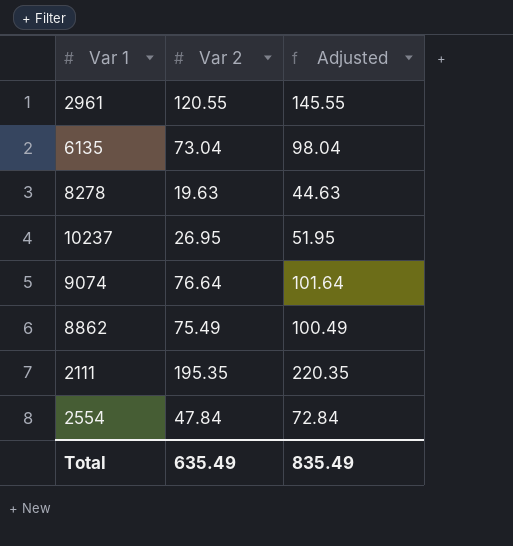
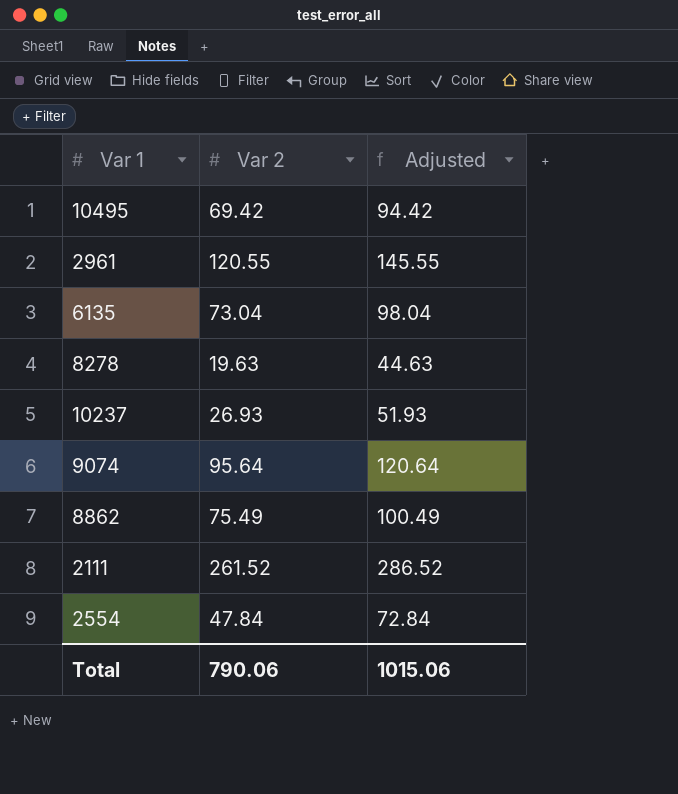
row 10495: none -> 69.42 | 94.42
10237 | Var 2: 26.95 -> 26.93
10237 | Adjusted: 51.95 -> 51.93
9074 | Var 2: 76.64 -> 95.64
9074 | Adjusted: 101.64 -> 120.64
2111 | Var 2: 195.35 -> 261.52
2111 | Adjusted: 220.35 -> 286.52
Total | Var 2: 635.49 -> 790.06
Total | Adjusted: 835.49 -> 1015.06

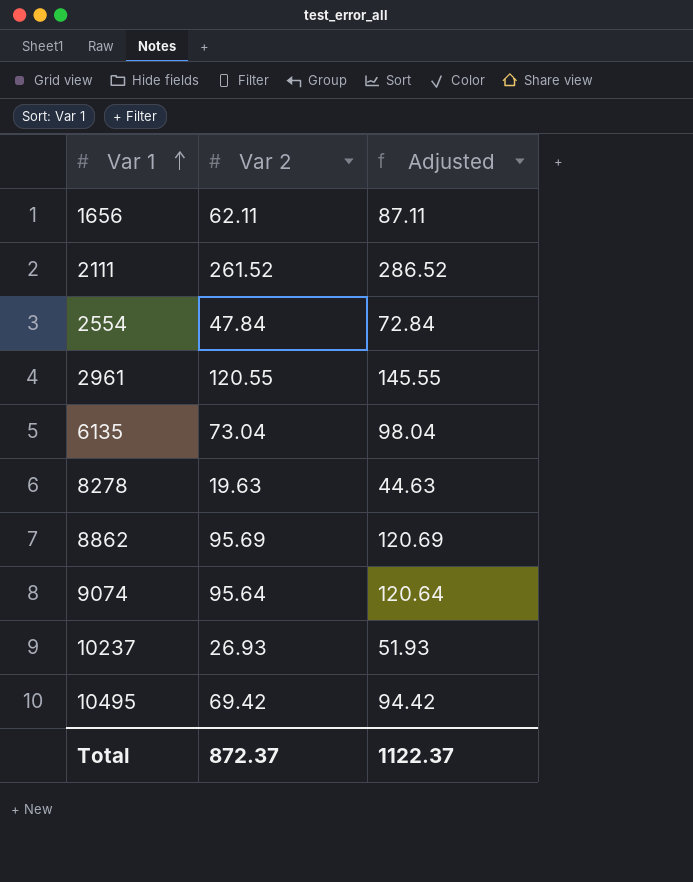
row order: none -> Var 1 ascending
row 1656: none -> 62.11 | 87.11
8862 | Var 2: 75.49 -> 95.69
8862 | Adjusted: 100.49 -> 120.69
Total | Var 2: 790.06 -> 872.37
Total | Adjusted: 1015.06 -> 1122.37

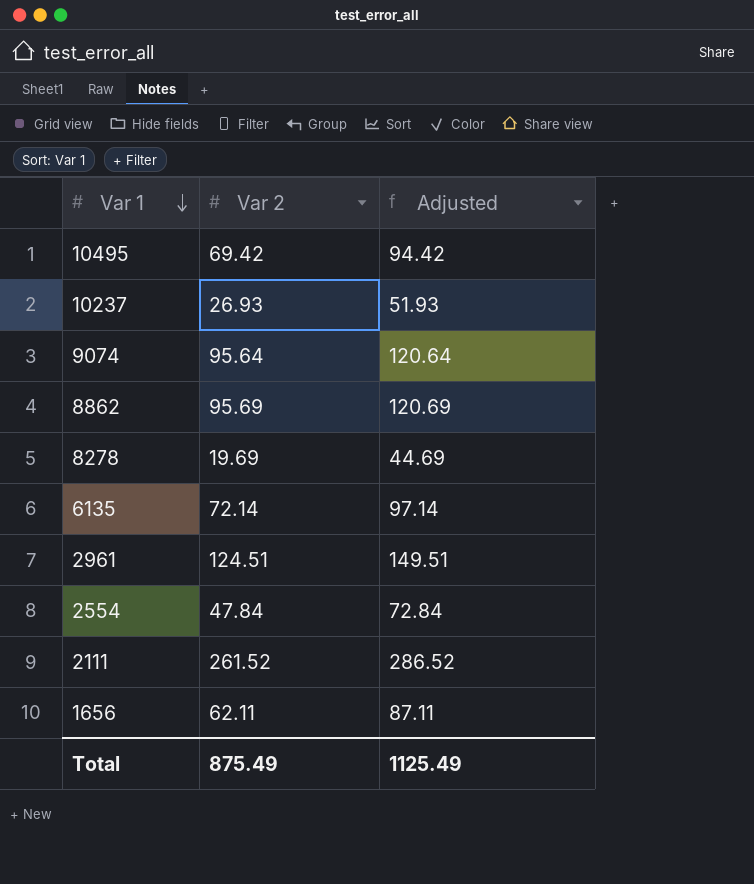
row order: Var 1 ascending -> Var 1 descending
8278 | Var 2: 19.63 -> 19.69
8278 | Adjusted: 44.63 -> 44.69
6135 | Var 2: 73.04 -> 72.14
6135 | Adjusted: 98.04 -> 97.14
2961 | Var 2: 120.55 -> 124.51
2961 | Adjusted: 145.55 -> 149.51
Total | Var 2: 872.37 -> 875.49
Total | Adjusted: 1122.37 -> 1125.49

